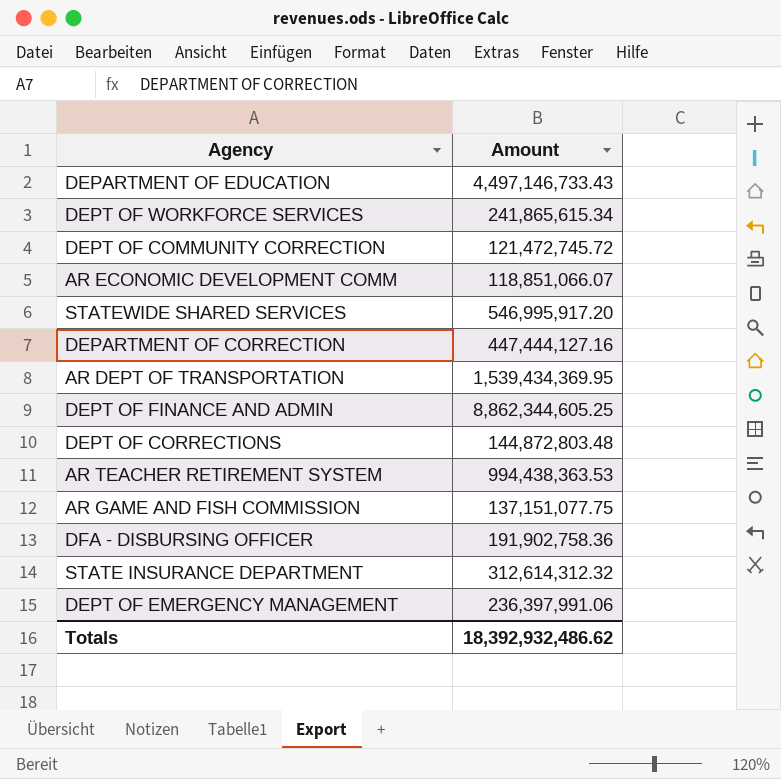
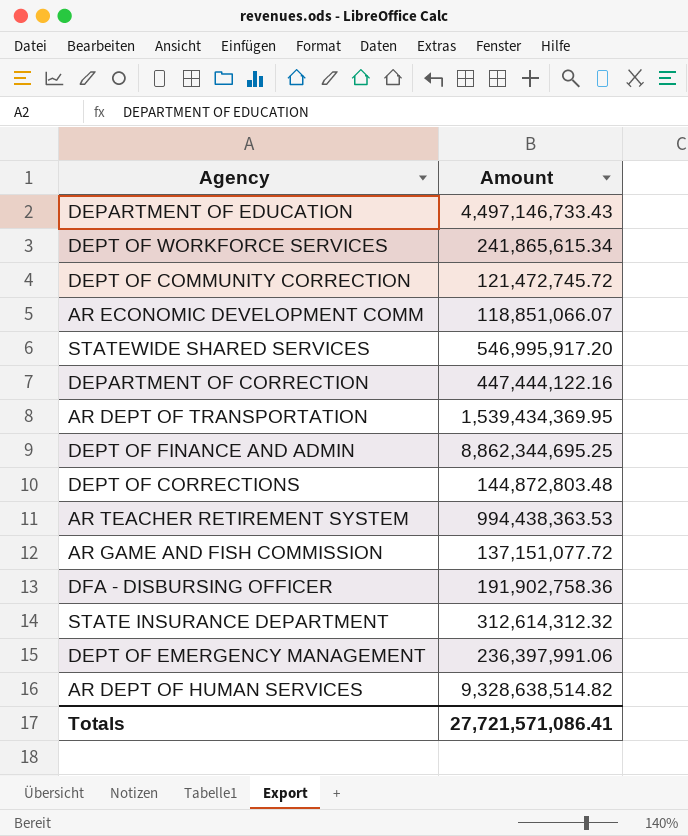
DEPARTMENT OF CORRECTION | Amount: 447,444,127.16 -> 447,444,122.16
DEPT OF FINANCE AND ADMIN | Amount: 8,862,344,605.25 -> 8,862,344,695.25
AR GAME AND FISH COMMISSION | Amount: 137,151,077.75 -> 137,151,077.72
row AR DEPT OF HUMAN SERVICES: none -> 9,328,638,514.82
Totals | Amount: 18,392,932,486.62 -> 27,721,571,086.41

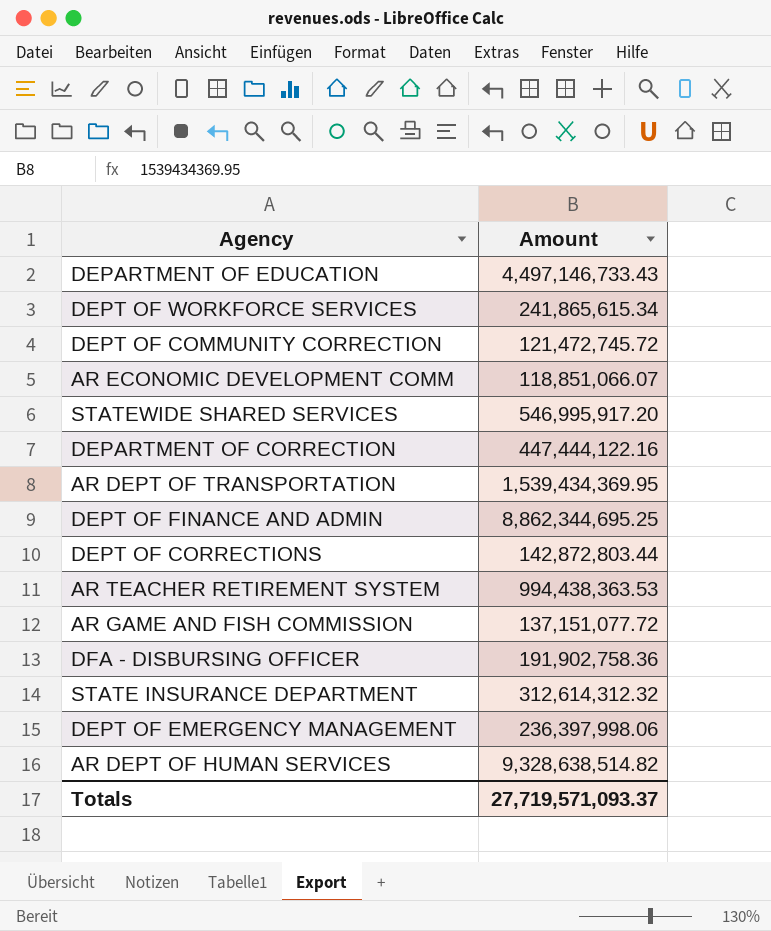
DEPT OF CORRECTIONS | Amount: 144,872,803.48 -> 142,872,803.44
DEPT OF EMERGENCY MANAGEMENT | Amount: 236,397,991.06 -> 236,397,998.06
Totals | Amount: 27,721,571,086.41 -> 27,719,571,093.37

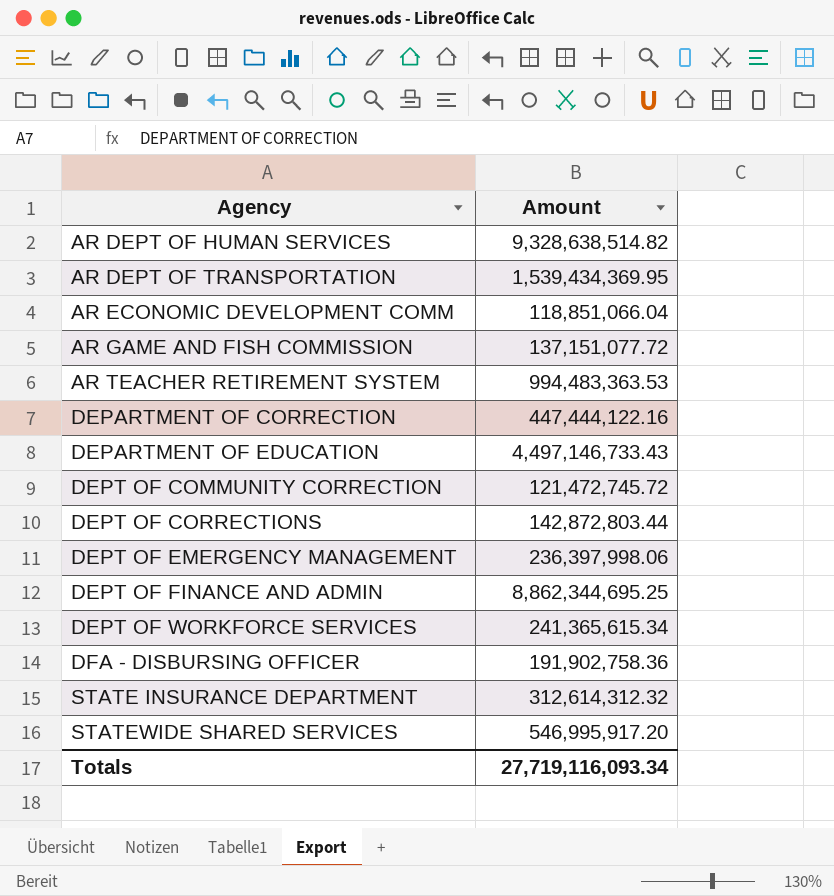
row order: none -> Agency ascending
AR ECONOMIC DEVELOPMENT COMM | Amount: 118,851,066.07 -> 118,851,066.04
AR TEACHER RETIREMENT SYSTEM | Amount: 994,438,363.53 -> 994,483,363.53
DEPT OF WORKFORCE SERVICES | Amount: 241,865,615.34 -> 241,365,615.34
Totals | Amount: 27,719,571,093.37 -> 27,719,116,093.34

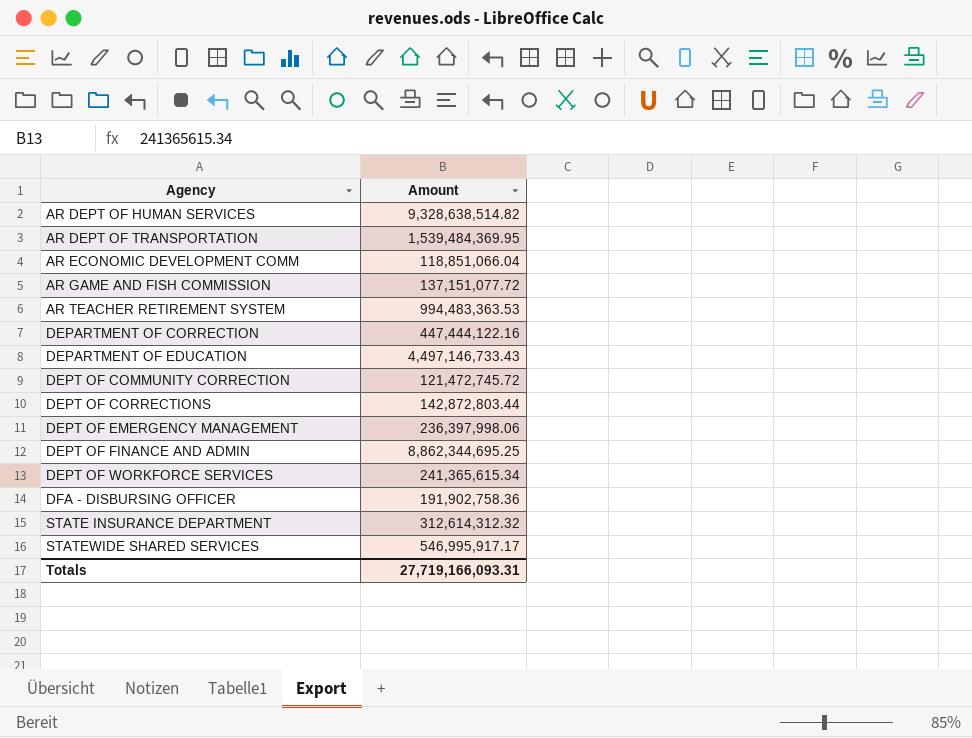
AR DEPT OF TRANSPORTATION | Amount: 1,539,434,369.95 -> 1,539,484,369.95
STATEWIDE SHARED SERVICES | Amount: 546,995,917.20 -> 546,995,917.17
Totals | Amount: 27,719,116,093.34 -> 27,719,166,093.31

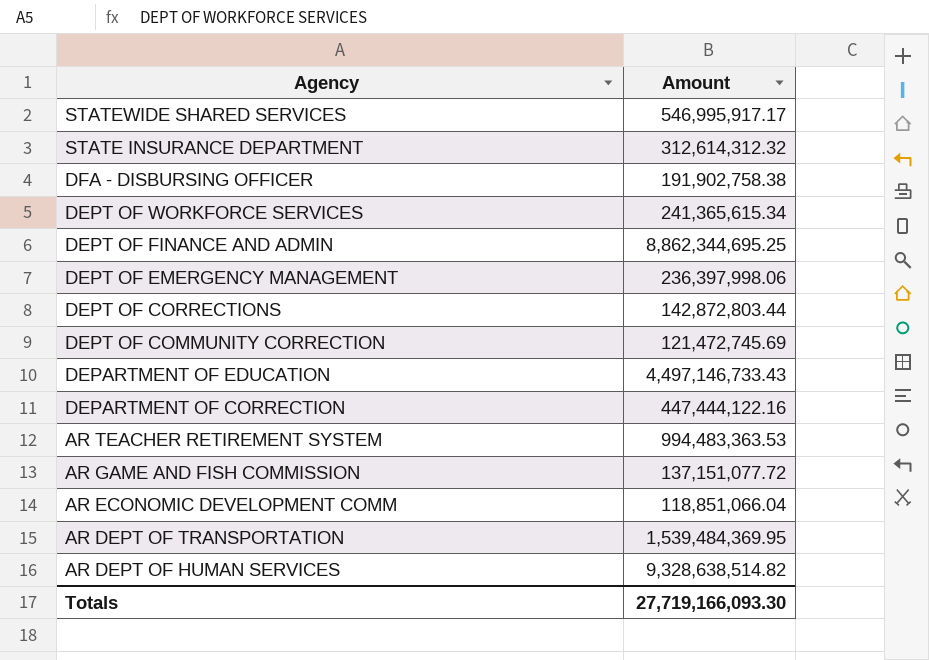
row order: Agency ascending -> Agency descending
DFA - DISBURSING OFFICER | Amount: 191,902,758.36 -> 191,902,758.38
DEPT OF COMMUNITY CORRECTION | Amount: 121,472,745.72 -> 121,472,745.69
Totals | Amount: 27,719,166,093.31 -> 27,719,166,093.30

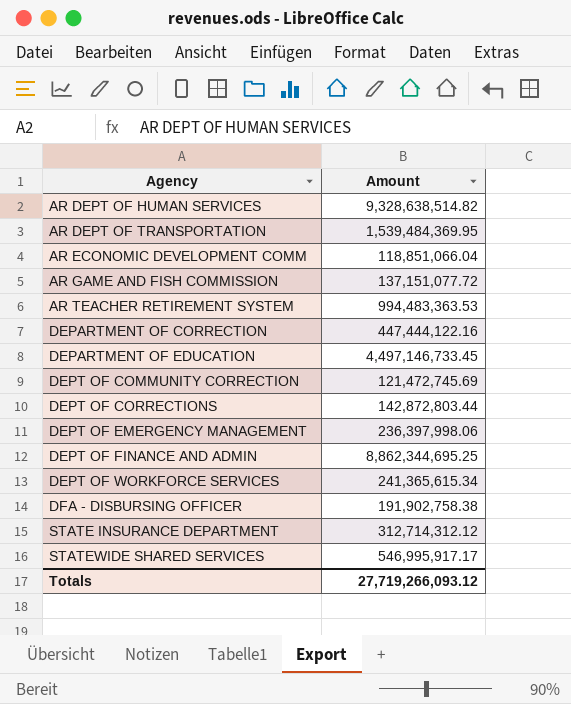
row order: Agency descending -> Agency ascending
DEPARTMENT OF EDUCATION | Amount: 4,497,146,733.43 -> 4,497,146,733.45
STATE INSURANCE DEPARTMENT | Amount: 312,614,312.32 -> 312,714,312.12
Totals | Amount: 27,719,166,093.30 -> 27,719,266,093.12

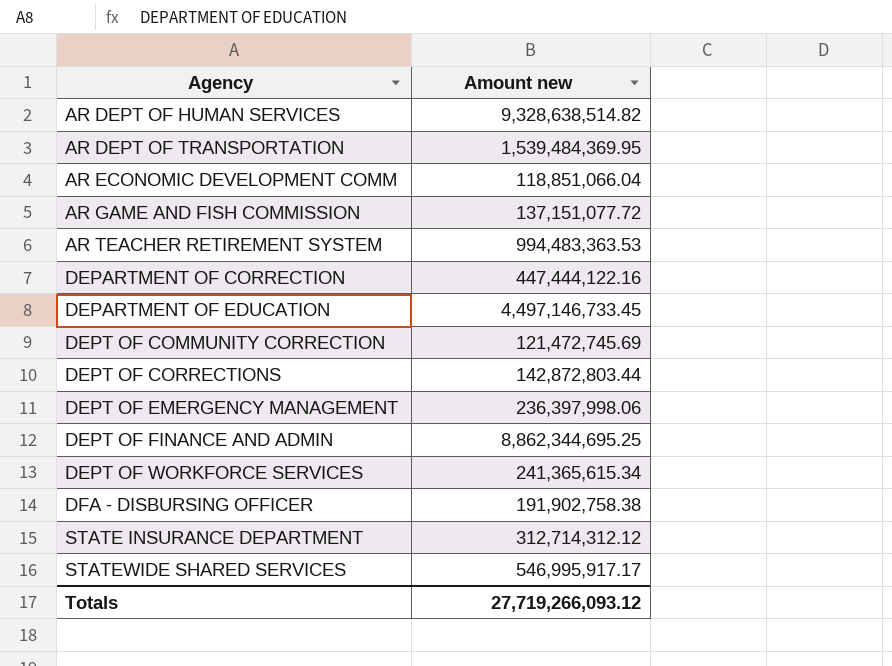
column name: Amount -> Amount new

